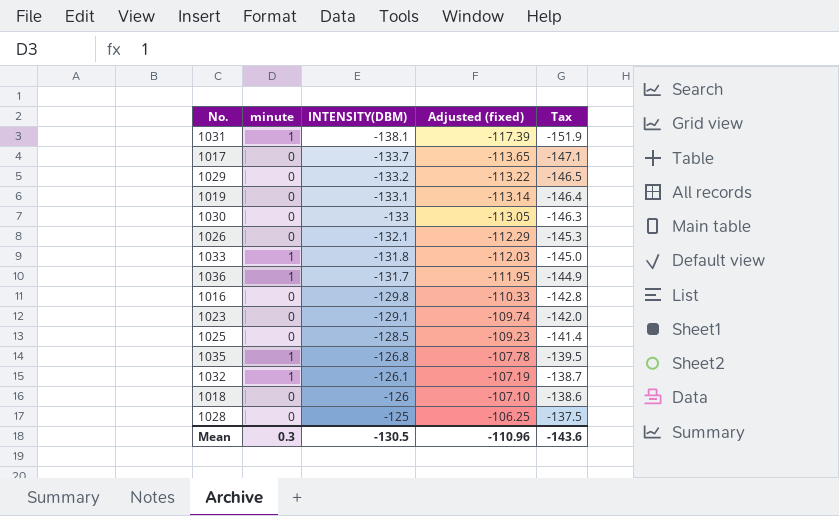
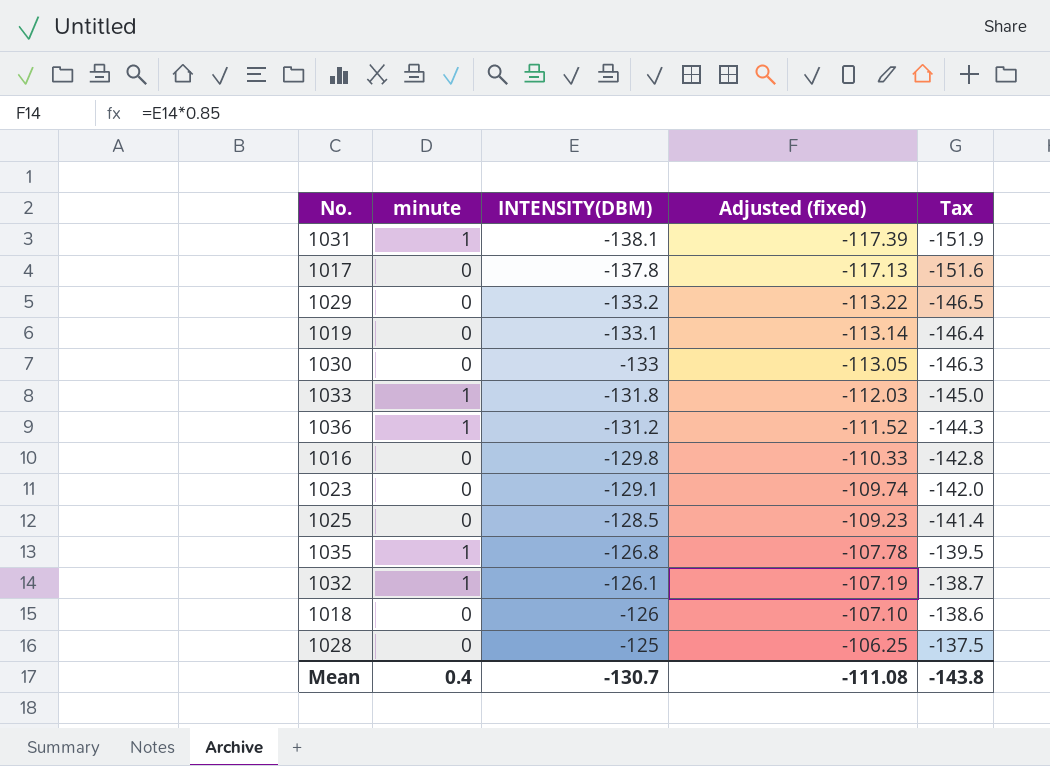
row 1026: 0 | -132.1 | -112.29 | -145.3 -> none
1017 | INTENSITY(DBM): -133.7 -> -137.8
1017 | Adjusted (fixed): -113.65 -> -117.13
1017 | Tax: -147.1 -> -151.6
1036 | INTENSITY(DBM): -131.7 -> -131.2
1036 | Adjusted (fixed): -111.95 -> -111.52
1036 | Tax: -144.9 -> -144.3
Mean | minute: 0.3 -> 0.4
Mean | INTENSITY(DBM): -130.5 -> -130.7
Mean | Adjusted (fixed): -110.96 -> -111.08
Mean | Tax: -143.6 -> -143.8

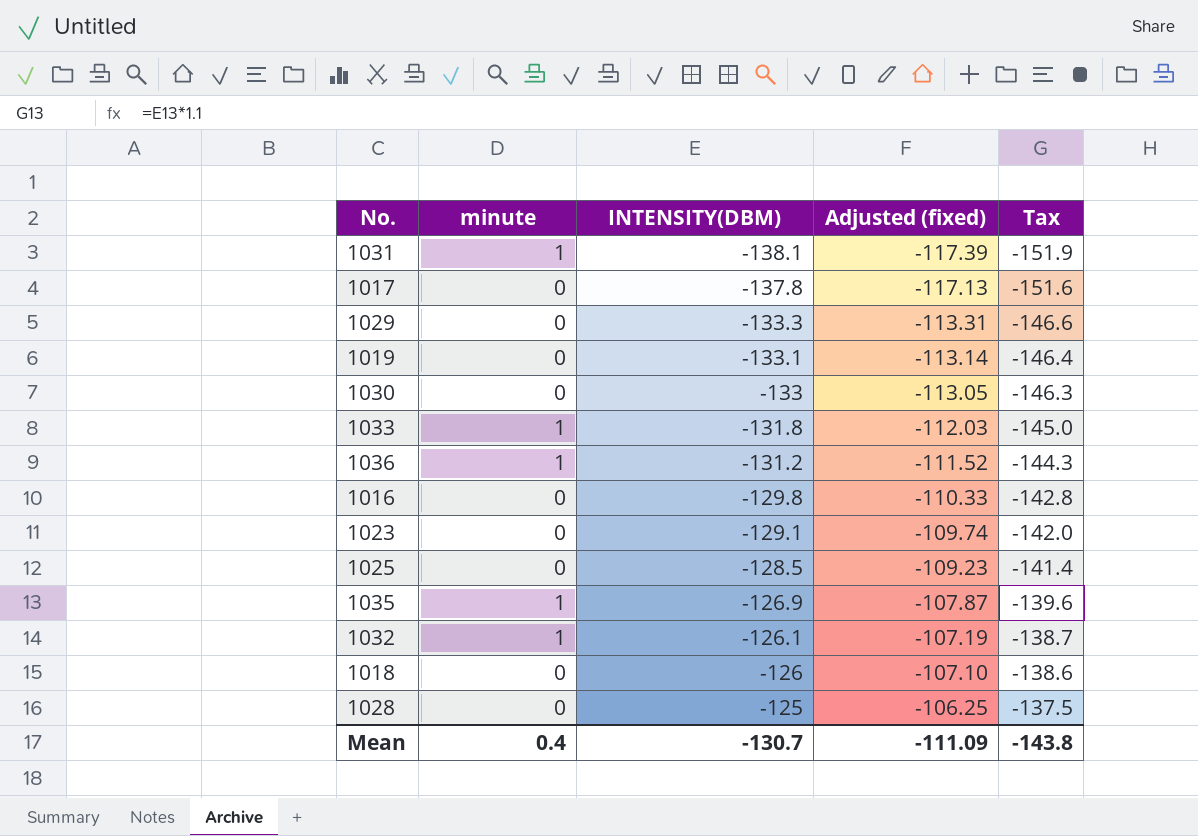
1029 | INTENSITY(DBM): -133.2 -> -133.3
1029 | Adjusted (fixed): -113.22 -> -113.31
1029 | Tax: -146.5 -> -146.6
1035 | INTENSITY(DBM): -126.8 -> -126.9
1035 | Adjusted (fixed): -107.78 -> -107.87
1035 | Tax: -139.5 -> -139.6
Mean | Adjusted (fixed): -111.08 -> -111.09

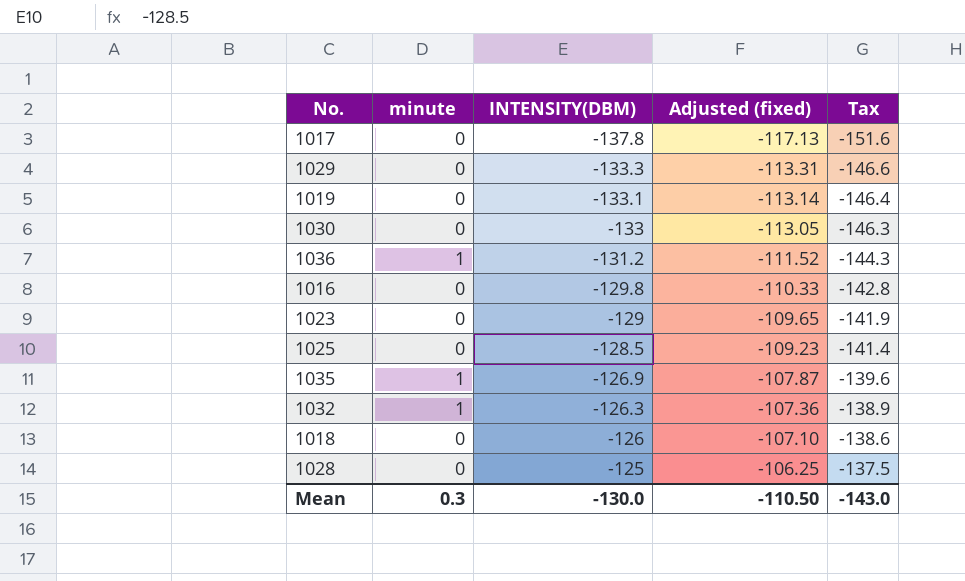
row 1031: 1 | -138.1 | -117.39 | -151.9 -> none
row 1033: 1 | -131.8 | -112.03 | -145.0 -> none
1023 | INTENSITY(DBM): -129.1 -> -129
1023 | Adjusted (fixed): -109.74 -> -109.65
1023 | Tax: -142.0 -> -141.9
1032 | INTENSITY(DBM): -126.1 -> -126.3
1032 | Adjusted (fixed): -107.19 -> -107.36
1032 | Tax: -138.7 -> -138.9
Mean | minute: 0.4 -> 0.3
Mean | INTENSITY(DBM): -130.7 -> -130.0
Mean | Adjusted (fixed): -111.09 -> -110.50
Mean | Tax: -143.8 -> -143.0

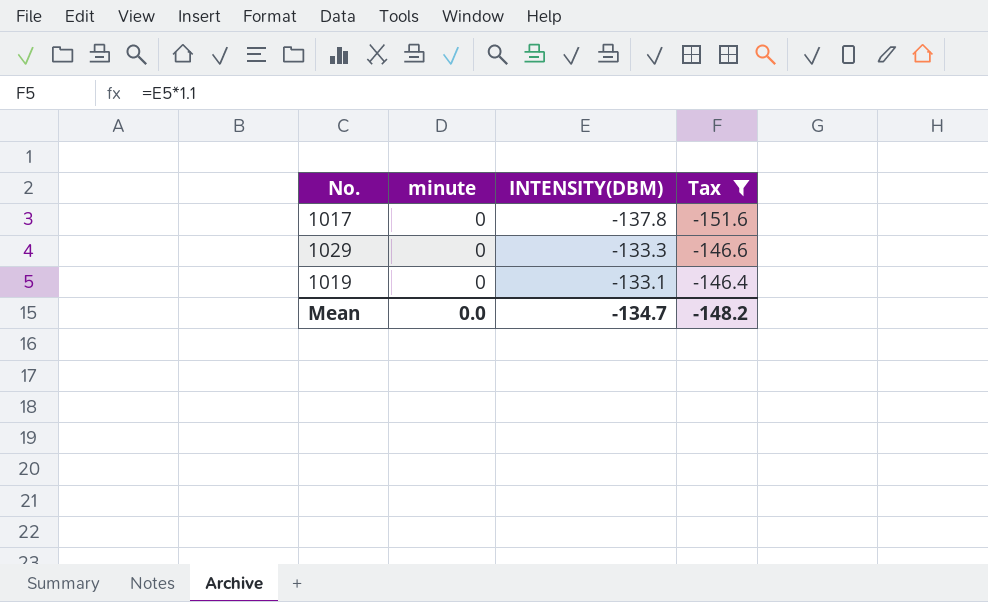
filter: none -> Tax <= -146.4
column Adjusted (fixed) | formula: [INTENSITY(DBM)] * 0.85 -> none
Mean | minute: 0.3 -> 0.0
Mean | INTENSITY(DBM): -130.0 -> -134.7
Mean | Tax: -143.0 -> -148.2

